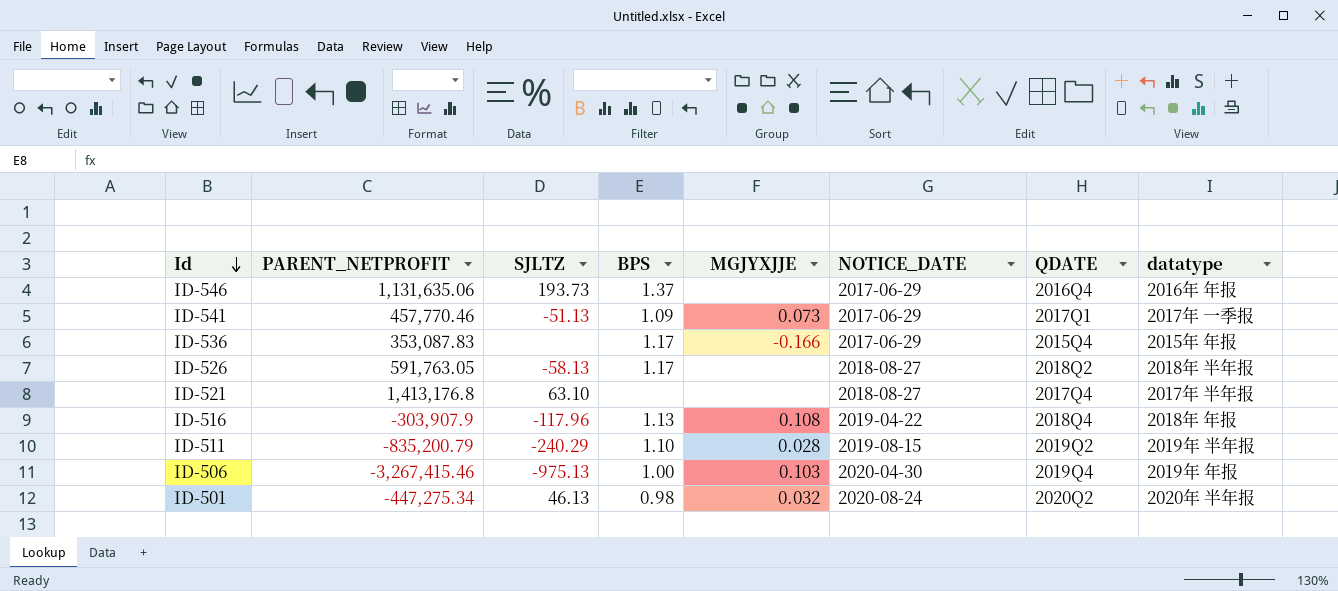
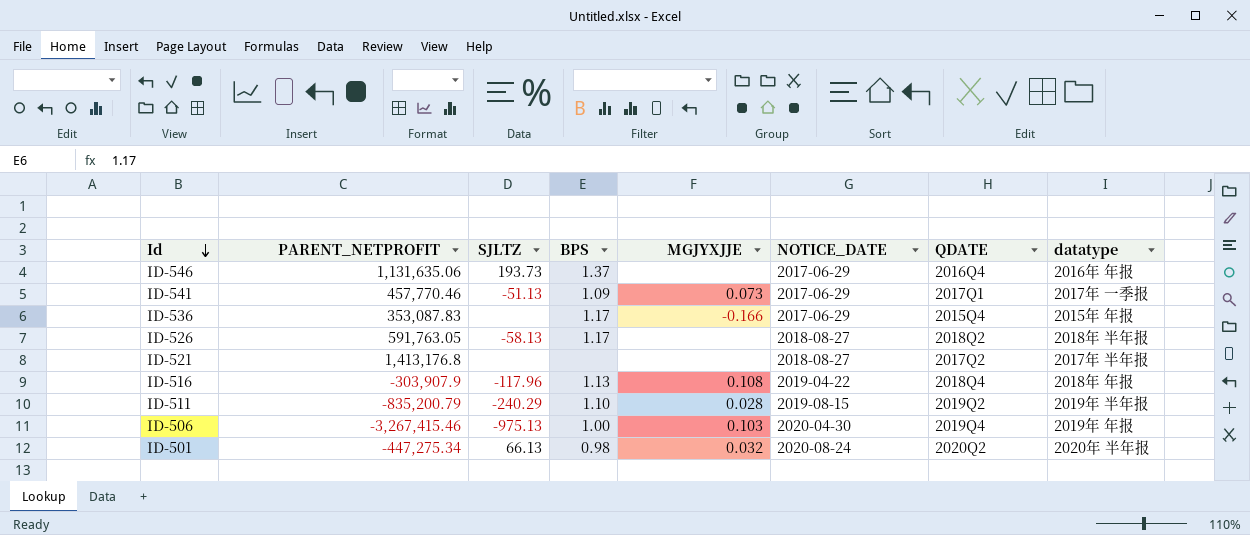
ID-521 | SJLTZ: 63.10 -> none
ID-521 | QDATE: 2017Q4 -> 2017Q2
ID-501 | SJLTZ: 46.13 -> 66.13

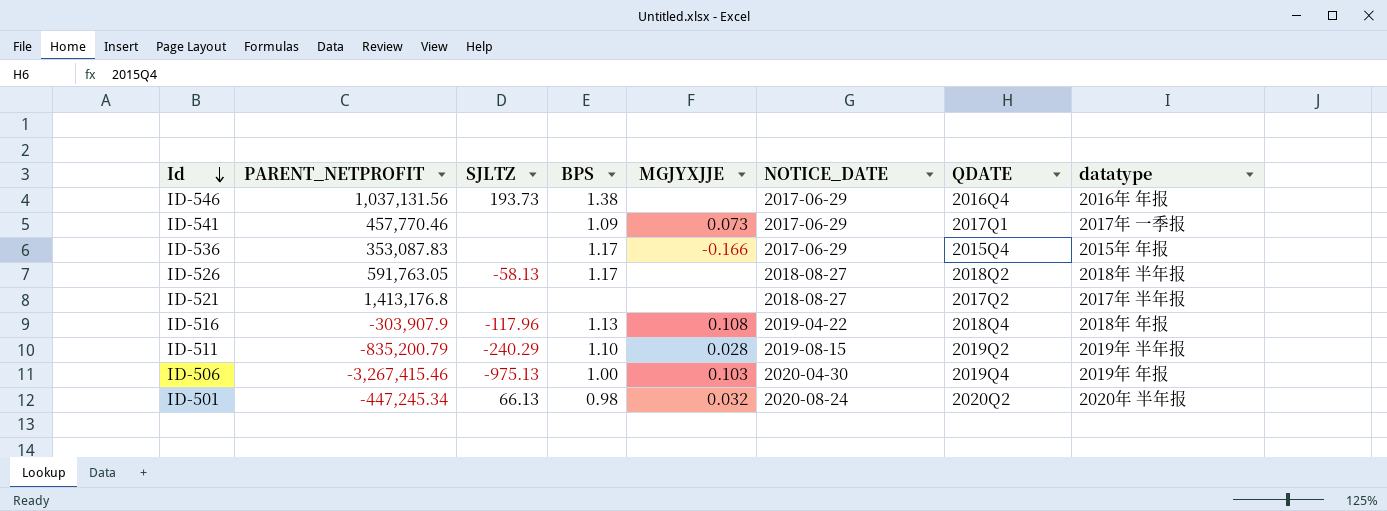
ID-546 | PARENT_NETPROFIT: 1,131,635.06 -> 1,037,131.56
ID-546 | BPS: 1.37 -> 1.38
ID-541 | SJLTZ: -51.13 -> none
ID-501 | PARENT_NETPROFIT: -447,275.34 -> -447,245.34

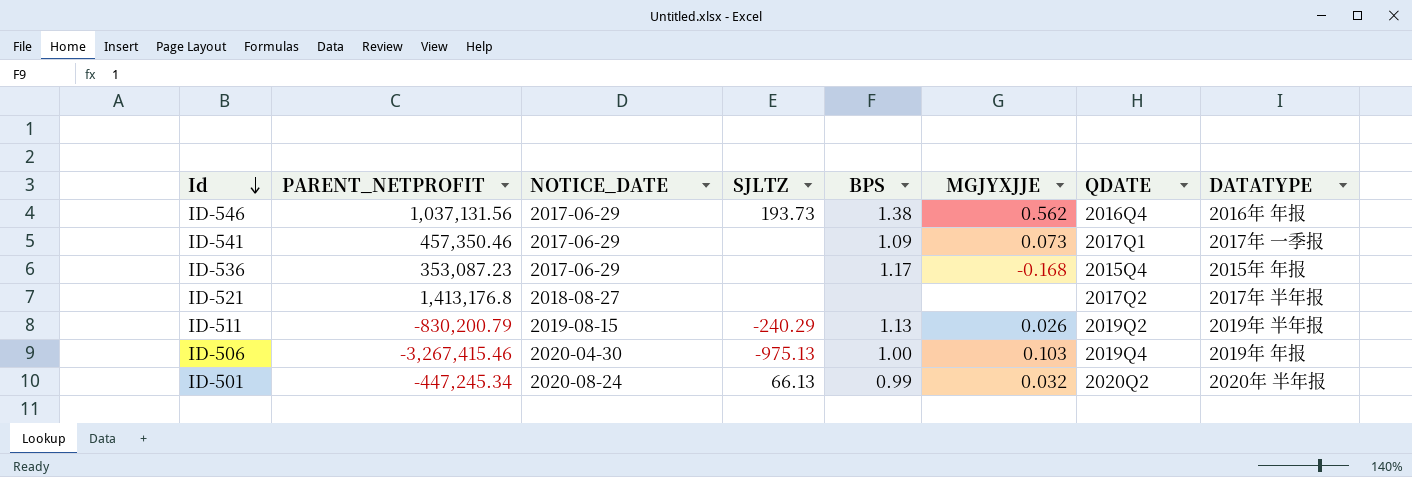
column NOTICE_DATE | position: 6 -> 3
column name: datatype -> DATATYPE
row ID-526: 591,763.05 | -58.13 | 1.17 | none | 2018-08-27 | 2018Q2 | 2018年 半年报 -> none
row ID-516: -303,907.9 | -117.96 | 1.13 | 0.108 | 2019-04-22 | 2018Q4 | 2018年 年报 -> none
ID-546 | MGJYXJJE: none -> 0.562
ID-541 | PARENT_NETPROFIT: 457,770.46 -> 457,350.46
ID-536 | PARENT_NETPROFIT: 353,087.83 -> 353,087.23
ID-536 | MGJYXJJE: -0.166 -> -0.168
ID-511 | PARENT_NETPROFIT: -835,200.79 -> -830,200.79
ID-511 | BPS: 1.10 -> 1.13
ID-511 | MGJYXJJE: 0.028 -> 0.026
ID-501 | BPS: 0.98 -> 0.99

